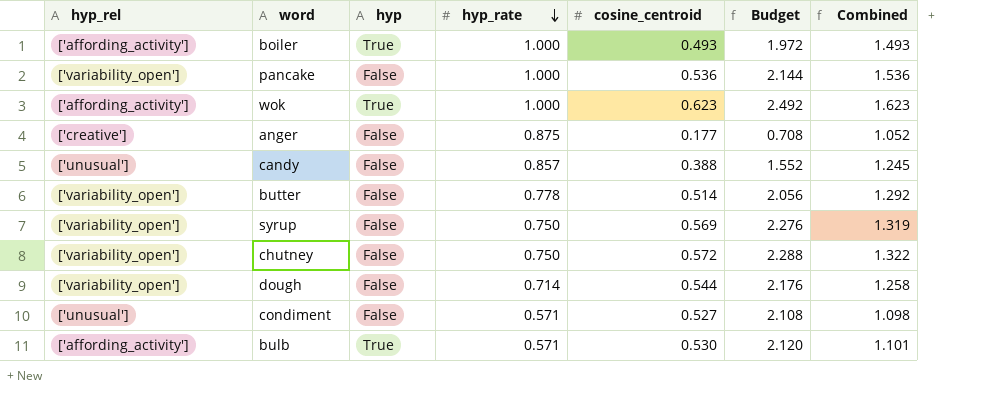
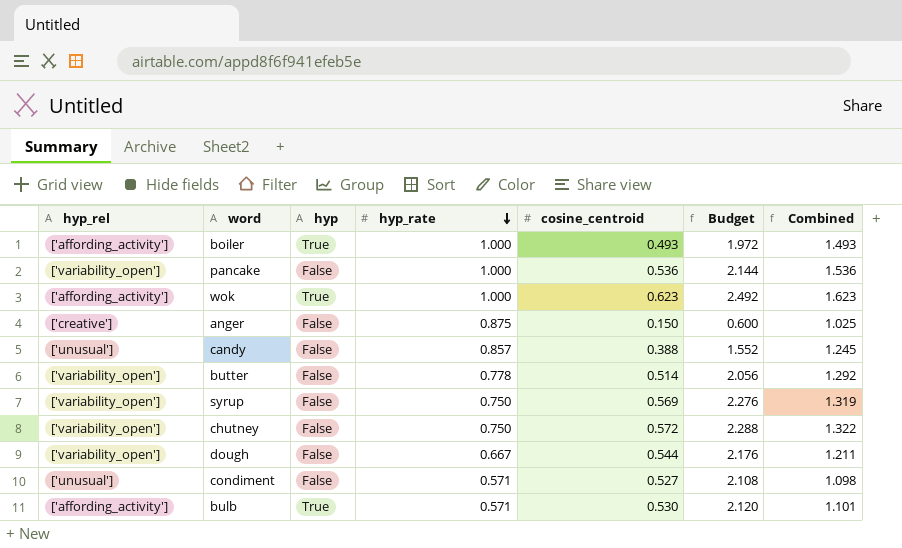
anger | cosine_centroid: 0.177 -> 0.150
anger | Budget: 0.708 -> 0.600
anger | Combined: 1.052 -> 1.025
dough | hyp_rate: 0.714 -> 0.667
dough | Combined: 1.258 -> 1.211

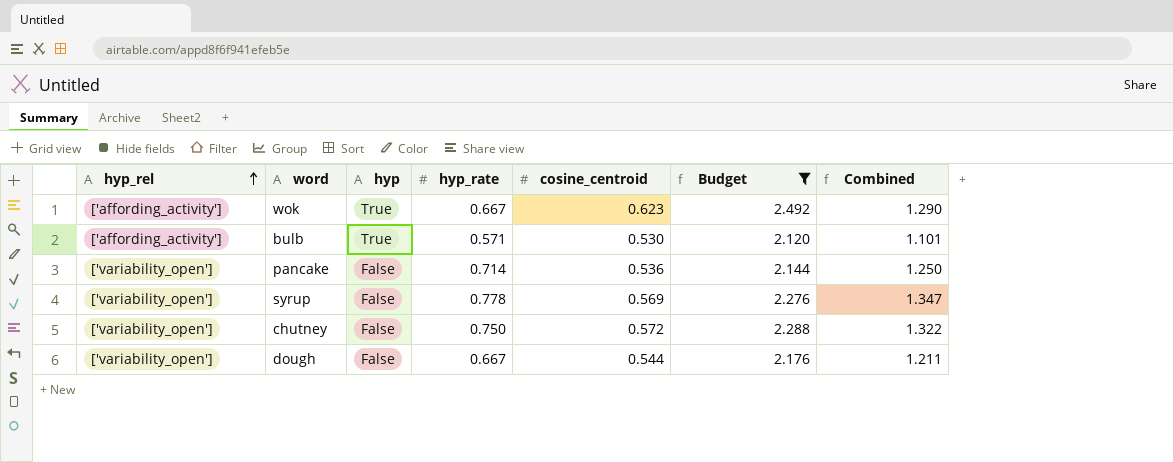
filter: none -> Budget >= 2.120
row order: hyp_rate descending -> hyp_rel ascending
wok | hyp_rate: 1.000 -> 0.667
wok | Combined: 1.623 -> 1.290
pancake | hyp_rate: 1.000 -> 0.714
pancake | Combined: 1.536 -> 1.250
syrup | hyp_rate: 0.750 -> 0.778
syrup | Combined: 1.319 -> 1.347

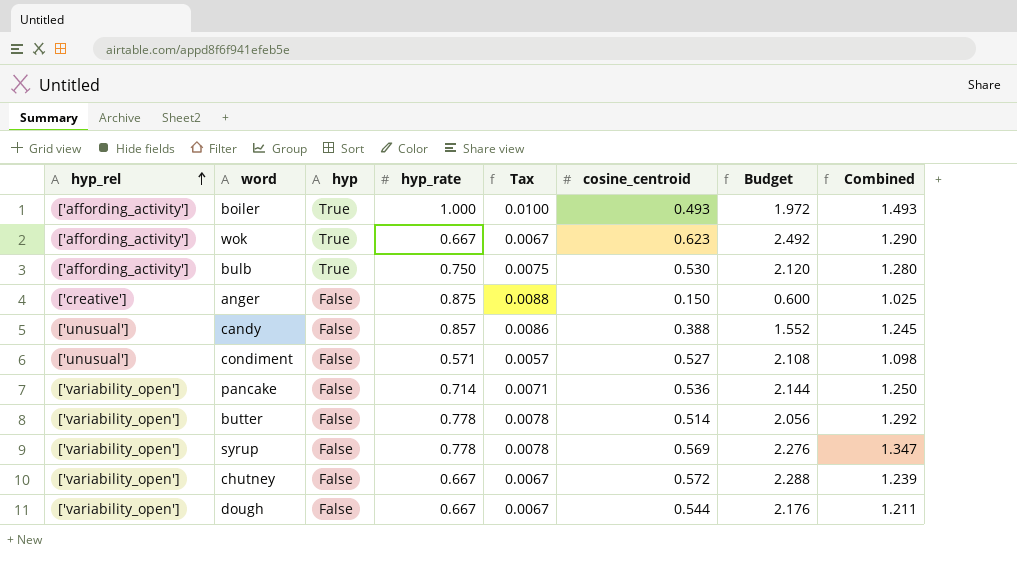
filter: Budget >= 2.120 -> none
column Tax | formula: none -> [hyp_rate] * 0.01
bulb | hyp_rate: 0.571 -> 0.750
bulb | Combined: 1.101 -> 1.280
chutney | hyp_rate: 0.750 -> 0.667
chutney | Combined: 1.322 -> 1.239

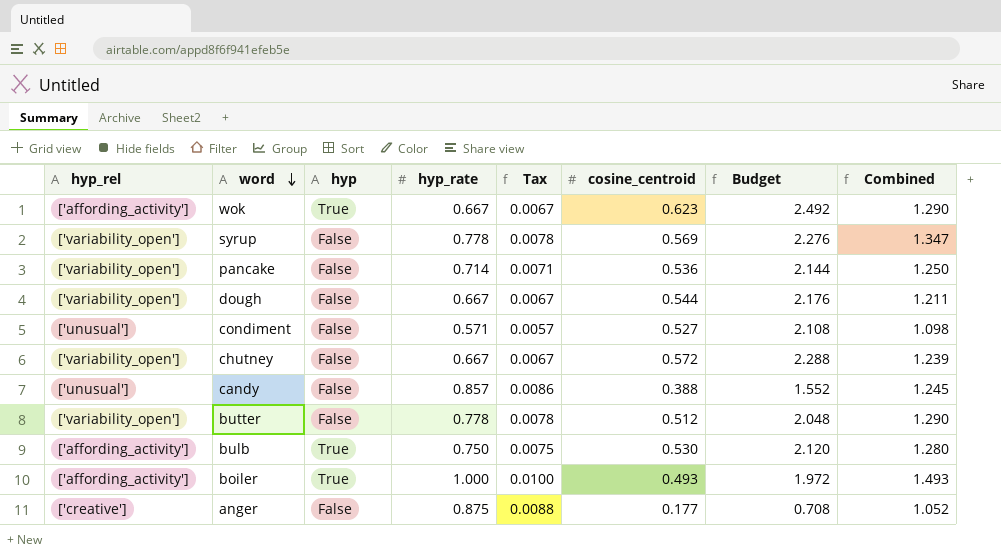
row order: hyp_rel ascending -> word descending
butter | cosine_centroid: 0.514 -> 0.512
butter | Budget: 2.056 -> 2.048
butter | Combined: 1.292 -> 1.290
anger | cosine_centroid: 0.150 -> 0.177
anger | Budget: 0.600 -> 0.708
anger | Combined: 1.025 -> 1.052

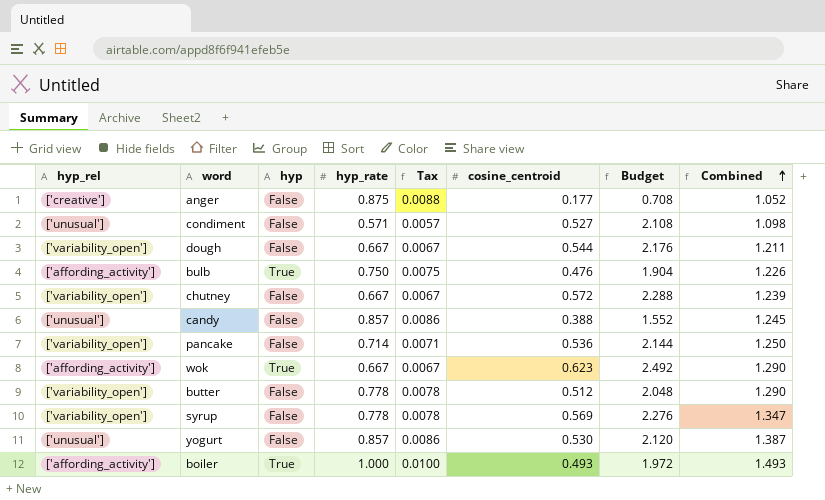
row order: word descending -> Combined ascending
bulb | cosine_centroid: 0.530 -> 0.476
bulb | Budget: 2.120 -> 1.904
bulb | Combined: 1.280 -> 1.226
row yogurt: none -> ['unusual'] | False | 0.857 | 0.0086 | 0.530 | 2.120 | 1.387

